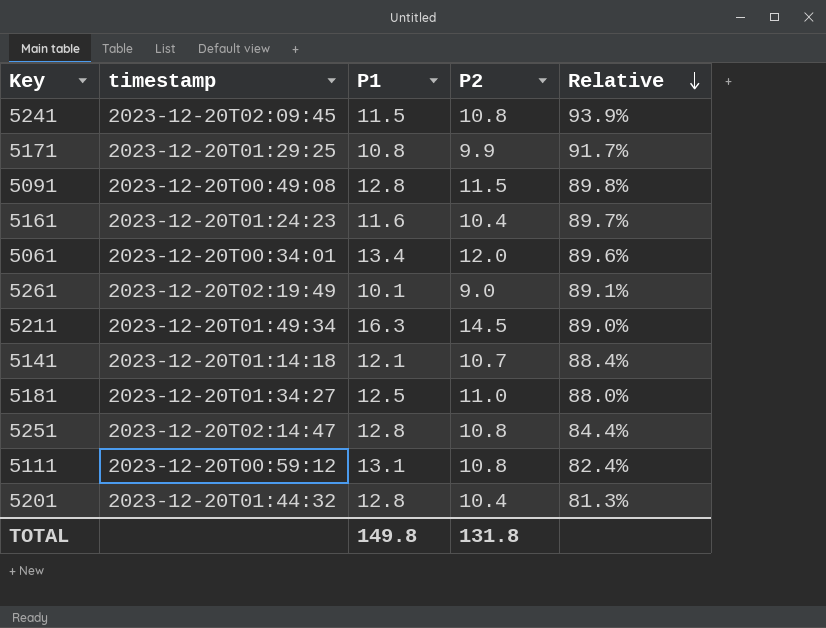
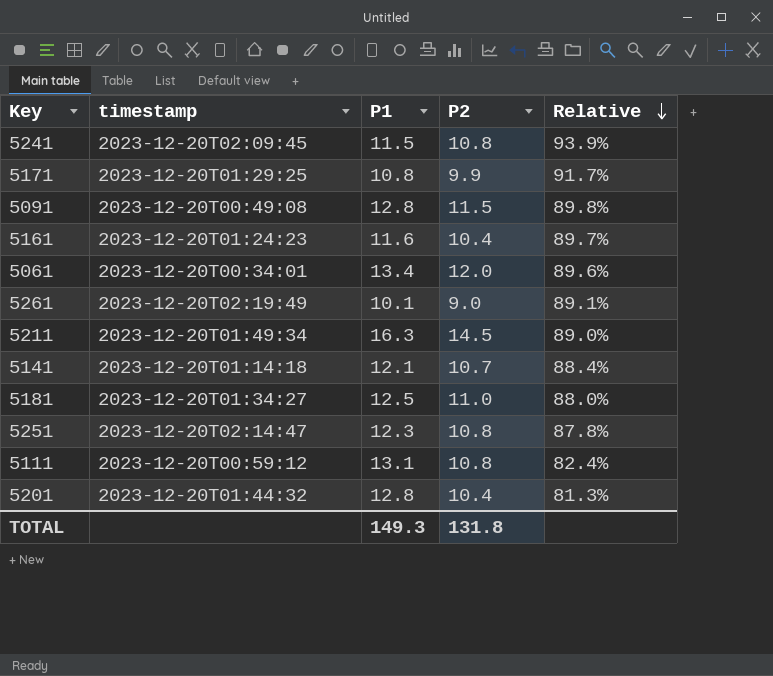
5251 | P1: 12.8 -> 12.3
5251 | Relative: 84.4% -> 87.8%
TOTAL | P1: 149.8 -> 149.3

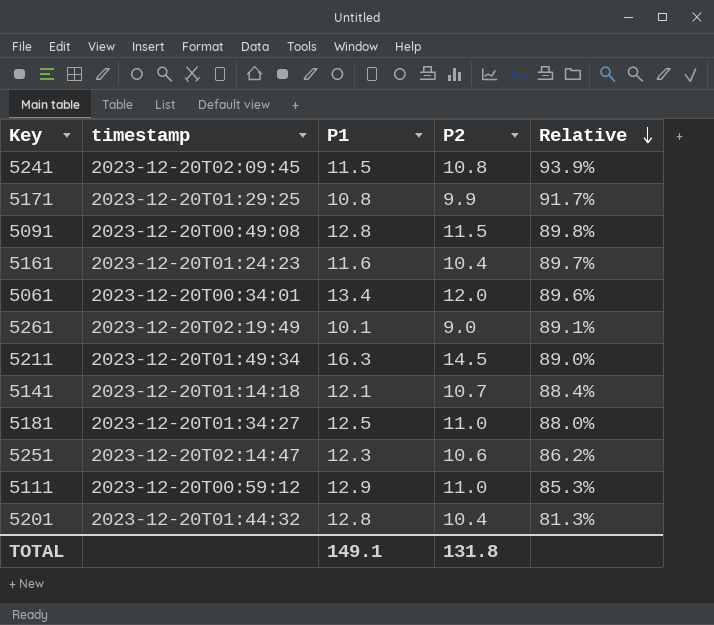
5251 | P2: 10.8 -> 10.6
5251 | Relative: 87.8% -> 86.2%
5111 | P1: 13.1 -> 12.9
5111 | P2: 10.8 -> 11.0
5111 | Relative: 82.4% -> 85.3%
TOTAL | P1: 149.3 -> 149.1

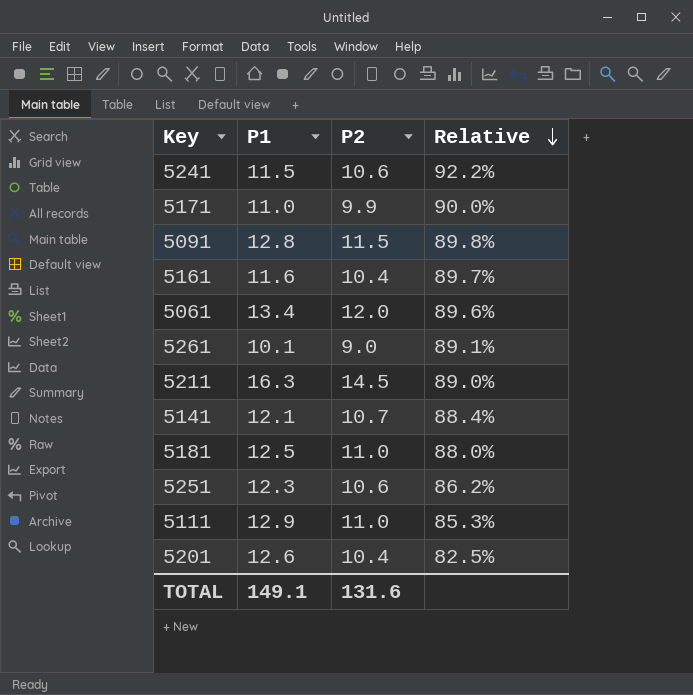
column timestamp | position: 2 -> none
5241 | P2: 10.8 -> 10.6
5241 | Relative: 93.9% -> 92.2%
5171 | P1: 10.8 -> 11.0
5171 | Relative: 91.7% -> 90.0%
5201 | P1: 12.8 -> 12.6
5201 | Relative: 81.3% -> 82.5%
TOTAL | P2: 131.8 -> 131.6

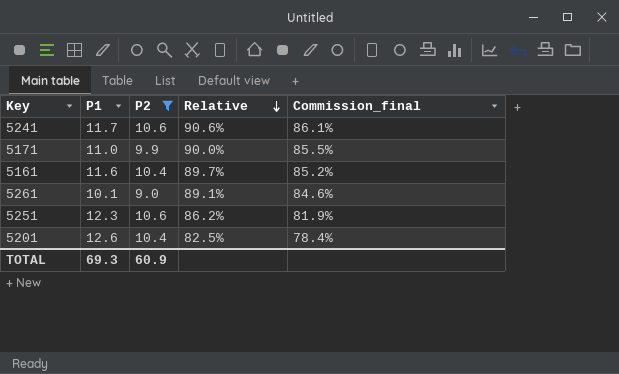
filter: none -> P2 <= 10.6
column Commission_final | formula: none -> [Relative] * 0.95
5241 | P1: 11.5 -> 11.7
5241 | Relative: 92.2% -> 90.6%
TOTAL | P1: 149.1 -> 69.3
TOTAL | P2: 131.6 -> 60.9

